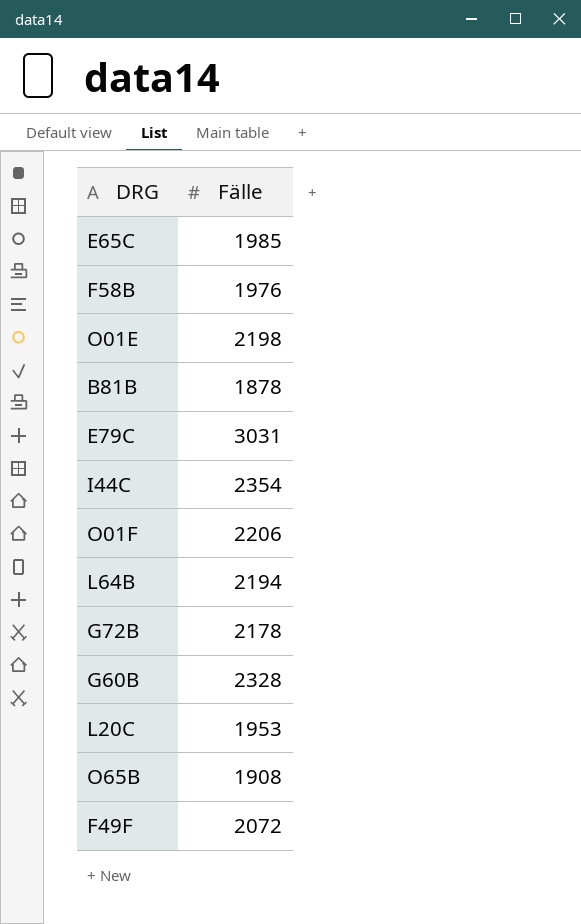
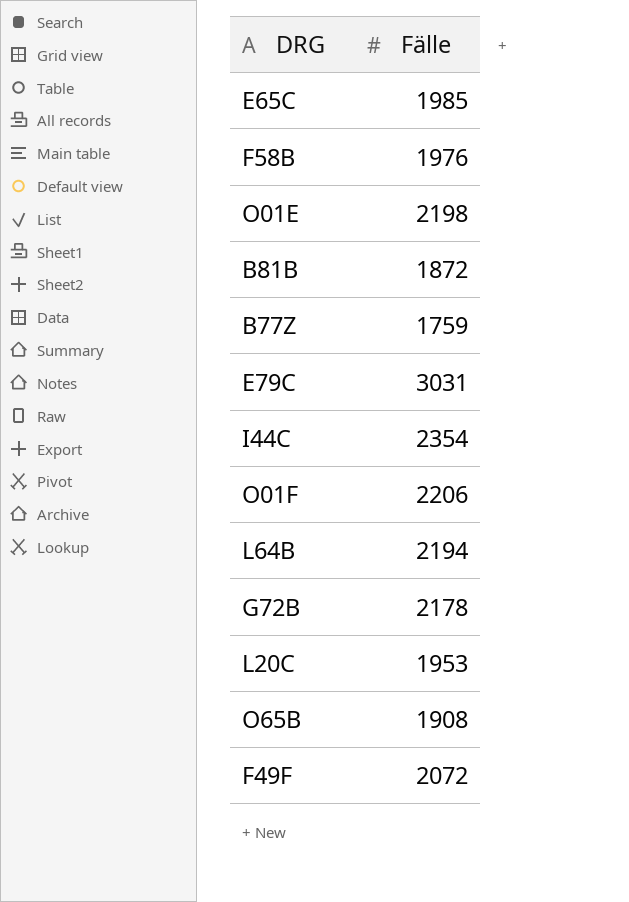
row G60B: 2328 -> none
B81B | Fälle: 1878 -> 1872
row B77Z: none -> 1759

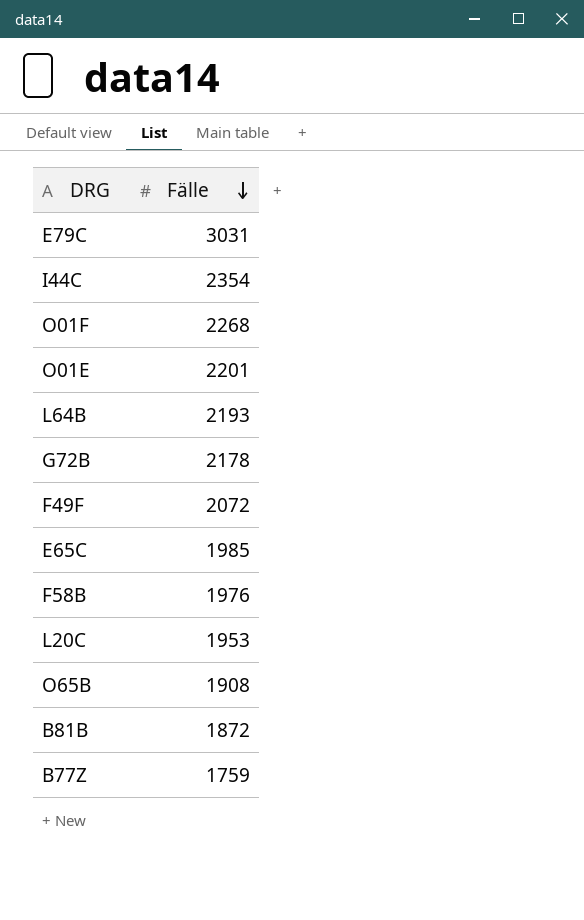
row order: none -> Fälle descending
O01F | Fälle: 2206 -> 2268
O01E | Fälle: 2198 -> 2201
L64B | Fälle: 2194 -> 2193

